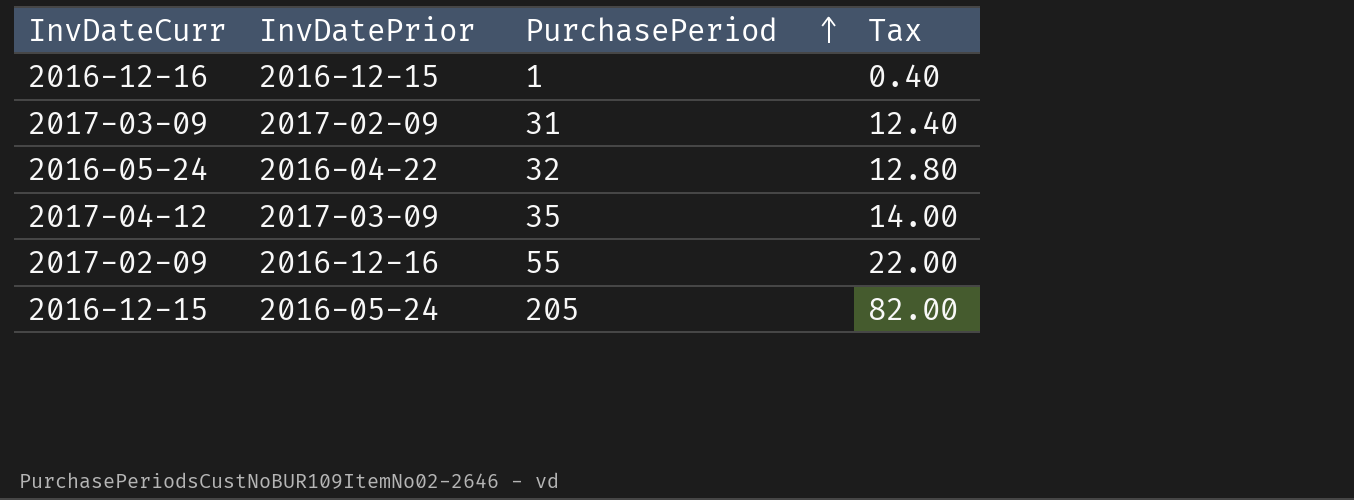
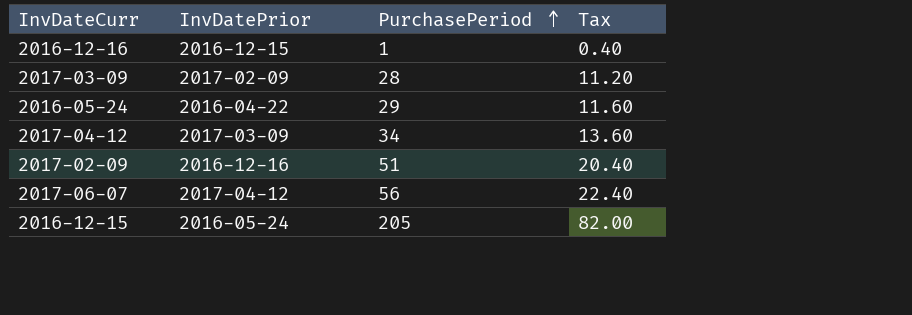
2017-03-09 | PurchasePeriod: 31 -> 28
2017-03-09 | Tax: 12.40 -> 11.20
2016-05-24 | PurchasePeriod: 32 -> 29
2016-05-24 | Tax: 12.80 -> 11.60
2017-04-12 | PurchasePeriod: 35 -> 34
2017-04-12 | Tax: 14.00 -> 13.60
2017-02-09 | PurchasePeriod: 55 -> 51
2017-02-09 | Tax: 22.00 -> 20.40
row 2017-06-07: none -> 2017-04-12 | 56 | 22.40

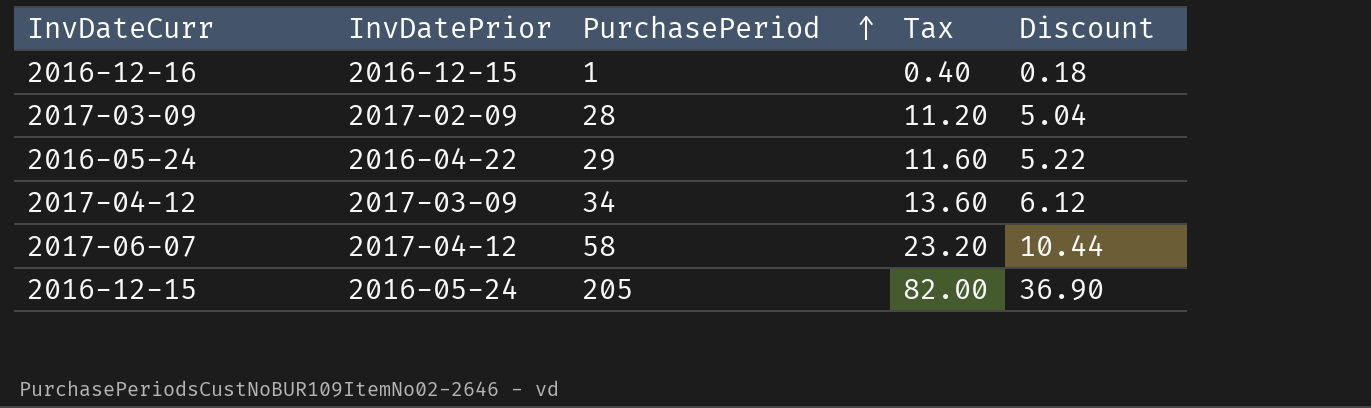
column Discount | formula: none -> [PurchasePeriod] * 0.18
row 2017-02-09: 2016-12-16 | 51 | 20.40 -> none
2017-06-07 | PurchasePeriod: 56 -> 58
2017-06-07 | Tax: 22.40 -> 23.20

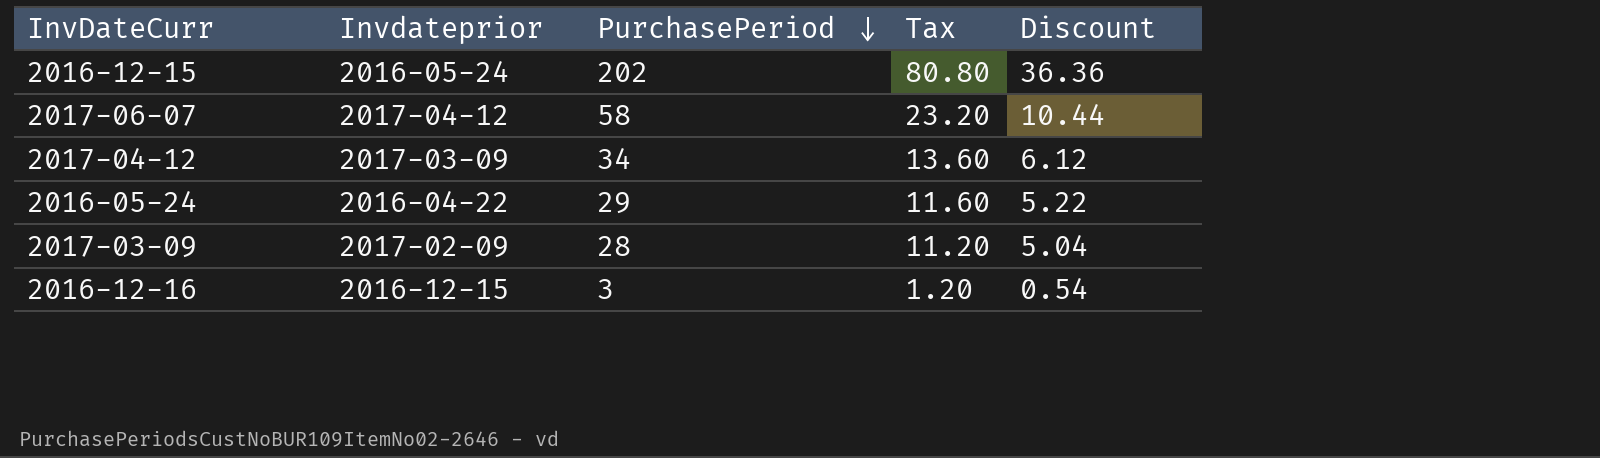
row order: PurchasePeriod ascending -> PurchasePeriod descending
column name: InvDatePrior -> Invdateprior
2016-12-15 | PurchasePeriod: 205 -> 202
2016-12-15 | Tax: 82.00 -> 80.80
2016-12-15 | Discount: 36.90 -> 36.36
2016-12-16 | PurchasePeriod: 1 -> 3
2016-12-16 | Tax: 0.40 -> 1.20
2016-12-16 | Discount: 0.18 -> 0.54

